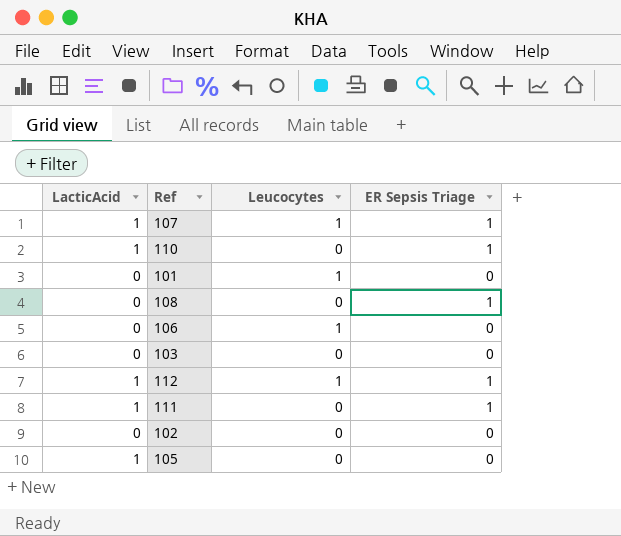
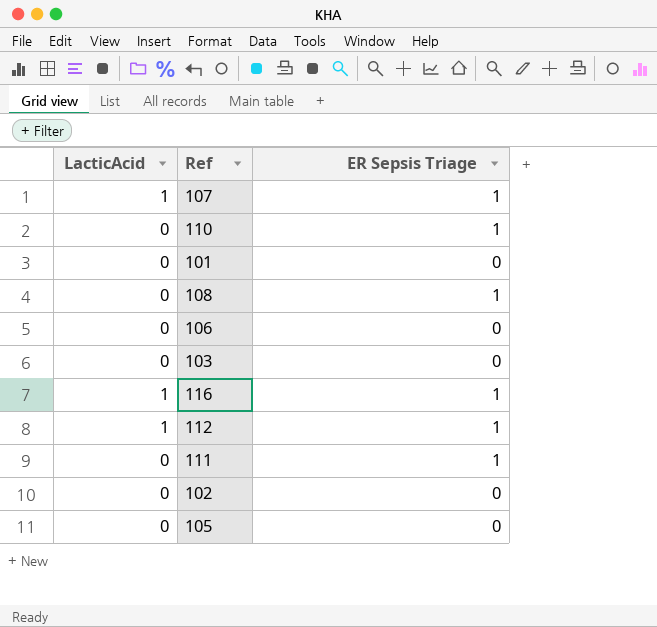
column Leucocytes | position: 3 -> none
110 | LacticAcid: 1 -> 0
row 116: none -> 1 | 1
111 | LacticAcid: 1 -> 0
105 | LacticAcid: 1 -> 0

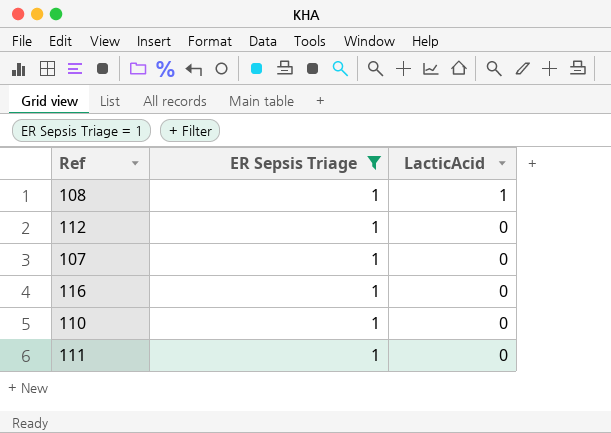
filter: none -> ER Sepsis Triage = 1
row order: none -> LacticAcid descending
column LacticAcid | position: 1 -> 3
108 | LacticAcid: 0 -> 1
112 | LacticAcid: 1 -> 0
107 | LacticAcid: 1 -> 0
116 | LacticAcid: 1 -> 0

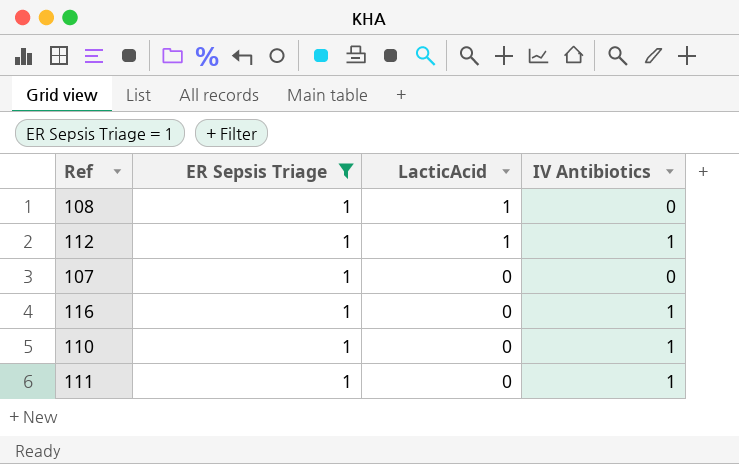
column IV Antibiotics | position: none -> 4
112 | LacticAcid: 0 -> 1

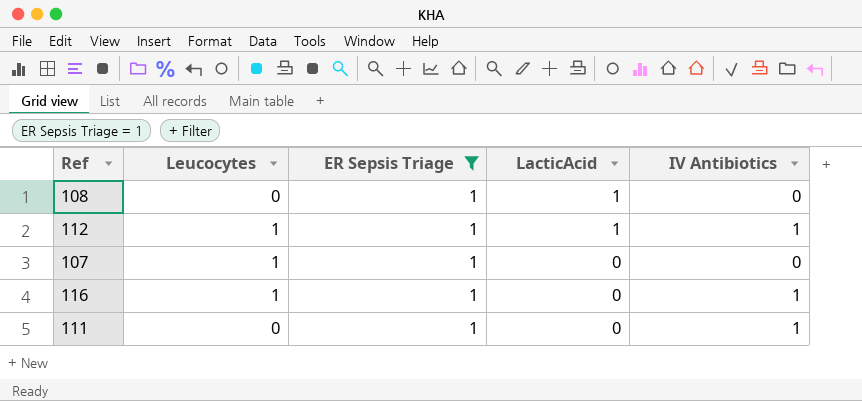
column Leucocytes | position: none -> 2
row 110: 1 | 0 | 1 -> none

